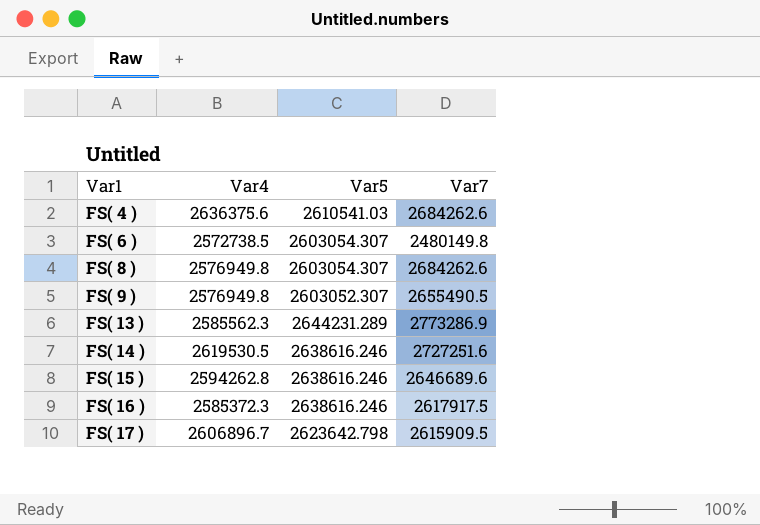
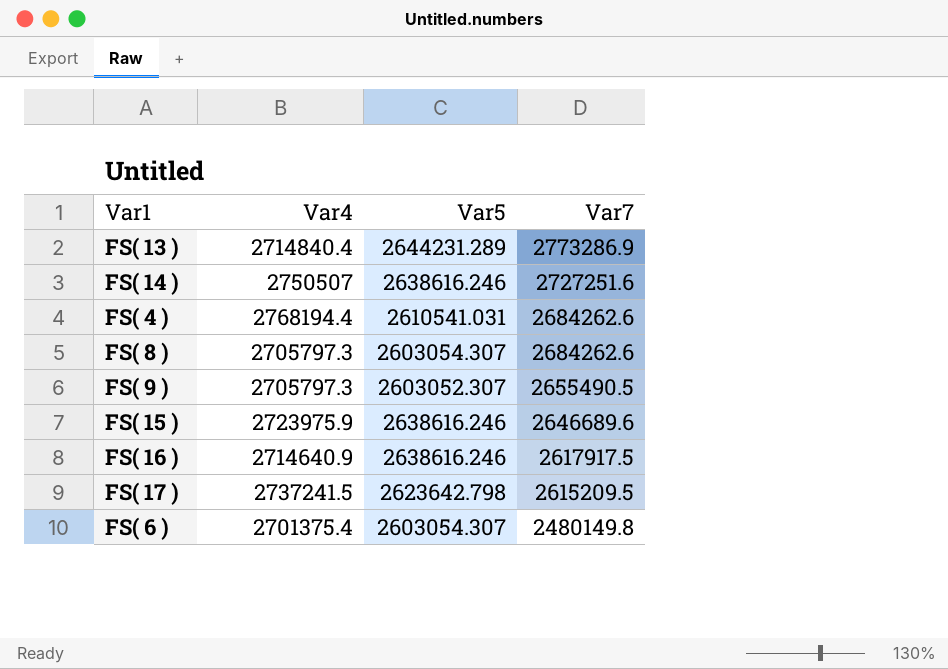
row order: Var1 ascending -> Var7 descending
FS( 13 ) | Var4: 2585562.3 -> 2714840.4
FS( 14 ) | Var4: 2619530.5 -> 2750507
FS( 4 ) | Var4: 2636375.6 -> 2768194.4
FS( 4 ) | Var5: 2610541.03 -> 2610541.031
FS( 8 ) | Var4: 2576949.8 -> 2705797.3
FS( 9 ) | Var4: 2576949.8 -> 2705797.3
FS( 15 ) | Var4: 2594262.8 -> 2723975.9
FS( 16 ) | Var4: 2585372.3 -> 2714640.9
FS( 17 ) | Var4: 2606896.7 -> 2737241.5
FS( 17 ) | Var7: 2615909.5 -> 2615209.5
FS( 6 ) | Var4: 2572738.5 -> 2701375.4

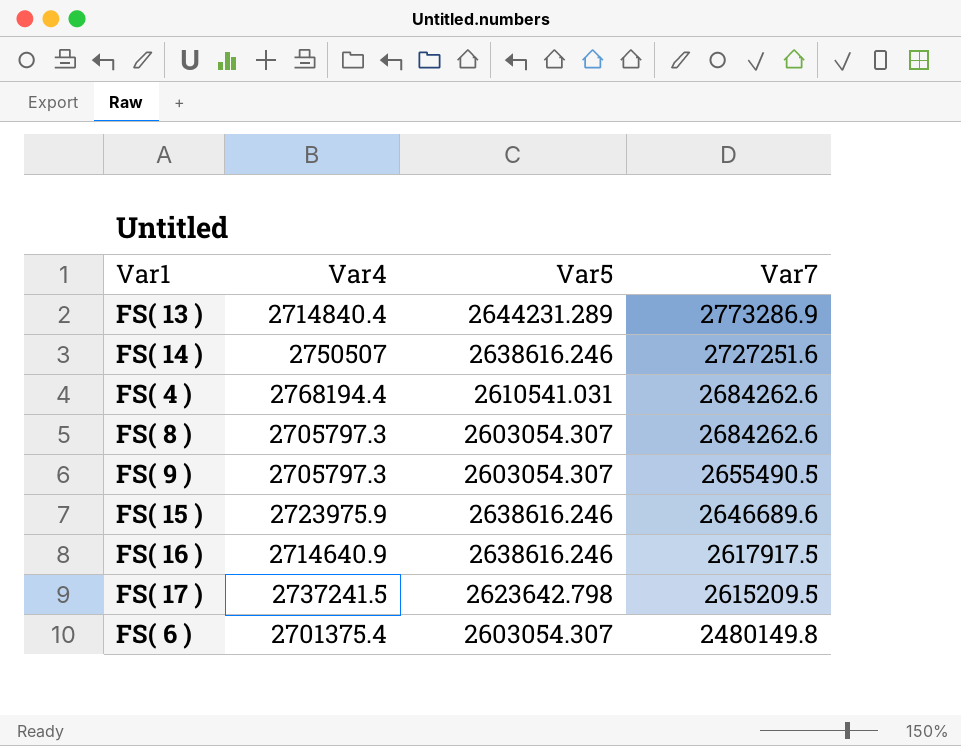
FS( 9 ) | Var5: 2603052.307 -> 2603054.307

